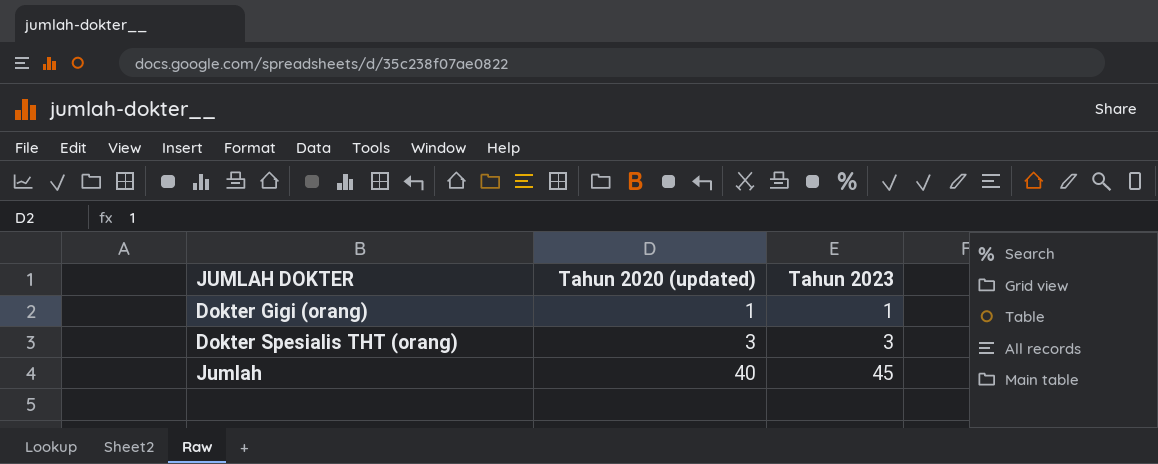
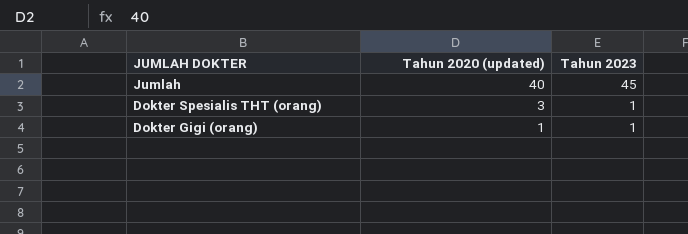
row order: JUMLAH DOKTER ascending -> JUMLAH DOKTER descending
Dokter Spesialis THT (orang) | Tahun 2023: 3 -> 1

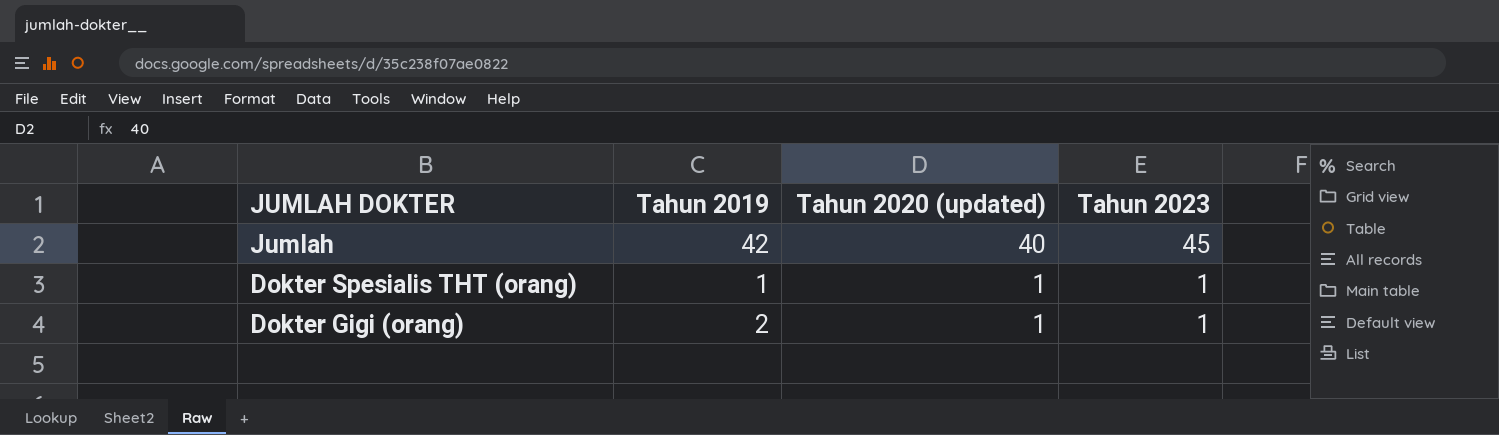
column Tahun 2019 | position: none -> 2
Dokter Spesialis THT (orang) | Tahun 2020 (updated): 3 -> 1

